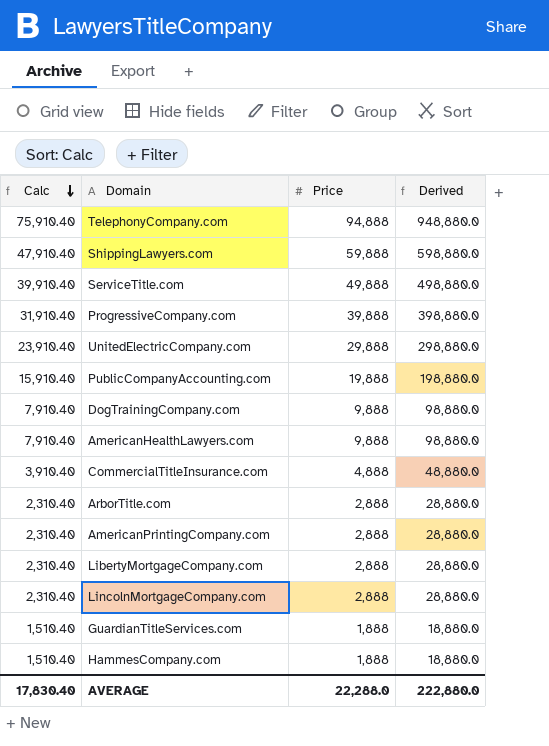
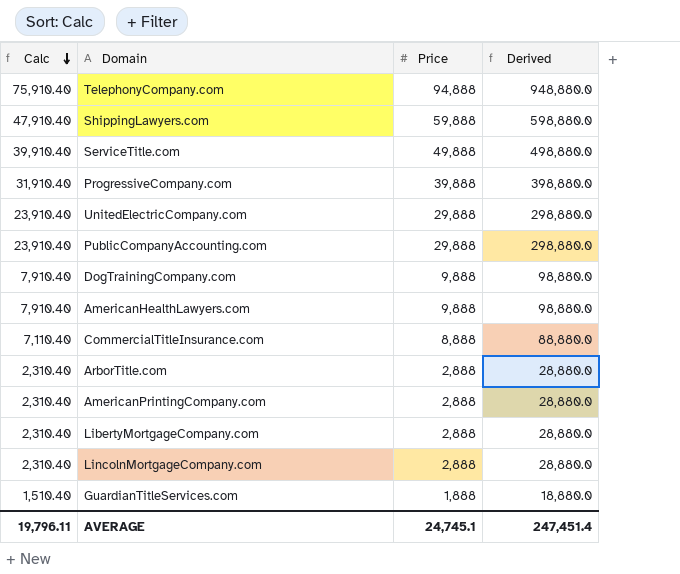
row HammesCompany.com: 1,510.40 | 1,888 | 18,880.0 -> none
PublicCompanyAccounting.com | Calc: 15,910.40 -> 23,910.40
PublicCompanyAccounting.com | Price: 19,888 -> 29,888
PublicCompanyAccounting.com | Derived: 198,880.0 -> 298,880.0
CommercialTitleInsurance.com | Calc: 3,910.40 -> 7,110.40
CommercialTitleInsurance.com | Price: 4,888 -> 8,888
CommercialTitleInsurance.com | Derived: 48,880.0 -> 88,880.0
AVERAGE | Calc: 17,830.40 -> 19,796.11
AVERAGE | Price: 22,288.0 -> 24,745.1
AVERAGE | Derived: 222,880.0 -> 247,451.4

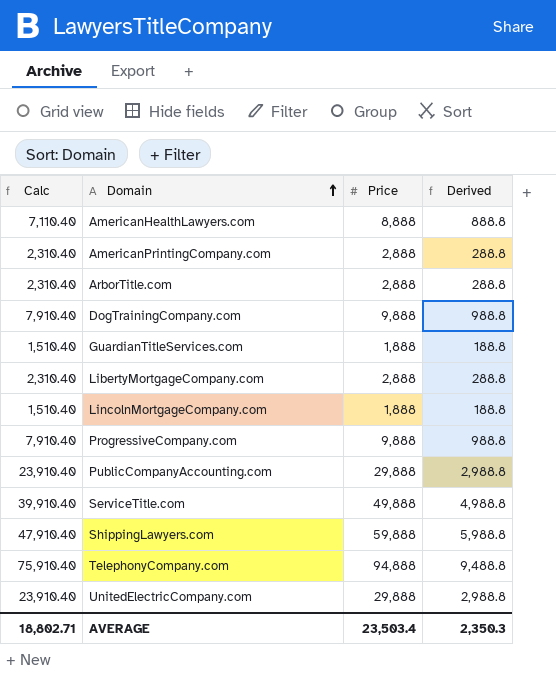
row order: Calc descending -> Domain ascending
column Derived | formula: [Price] * 10 -> [Price] * 0.1
row CommercialTitleInsurance.com: 7,110.40 | 8,888 | 88,880.0 -> none
AmericanHealthLawyers.com | Calc: 7,910.40 -> 7,110.40
AmericanHealthLawyers.com | Price: 9,888 -> 8,888
LincolnMortgageCompany.com | Calc: 2,310.40 -> 1,510.40
LincolnMortgageCompany.com | Price: 2,888 -> 1,888
ProgressiveCompany.com | Calc: 31,910.40 -> 7,910.40
ProgressiveCompany.com | Price: 39,888 -> 9,888
AVERAGE | Calc: 19,796.11 -> 18,802.71
AVERAGE | Price: 24,745.1 -> 23,503.4
AVERAGE | Derived: 247,451.4 -> 2,350.3

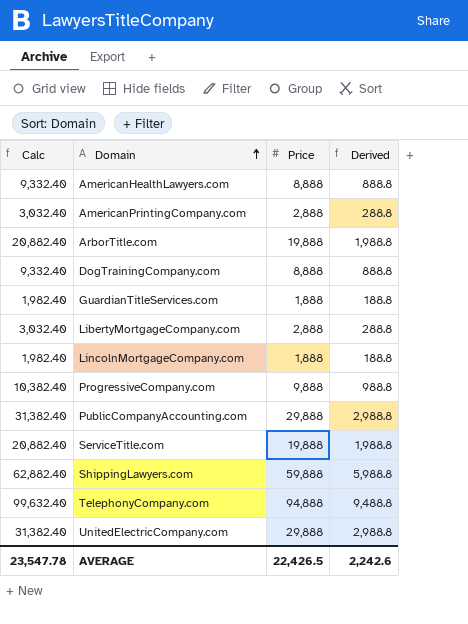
column Calc | formula: [Price] * 0.8 -> [Price] * 1.05
ArborTitle.com | Price: 2,888 -> 19,888
ArborTitle.com | Derived: 288.8 -> 1,988.8
DogTrainingCompany.com | Price: 9,888 -> 8,888
DogTrainingCompany.com | Derived: 988.8 -> 888.8
ServiceTitle.com | Price: 49,888 -> 19,888
ServiceTitle.com | Derived: 4,988.8 -> 1,988.8
AVERAGE | Calc: 18,802.71 -> 23,547.78
AVERAGE | Price: 23,503.4 -> 22,426.5
AVERAGE | Derived: 2,350.3 -> 2,242.6

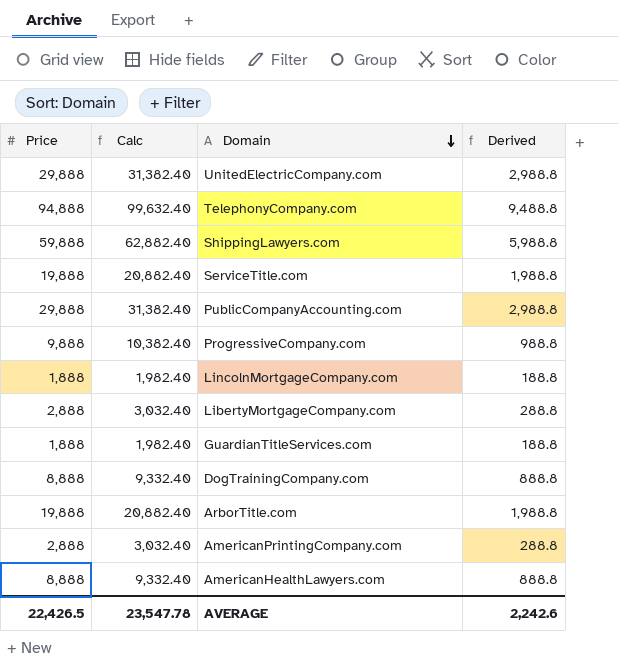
row order: Domain ascending -> Domain descending
column Price | position: 3 -> 1

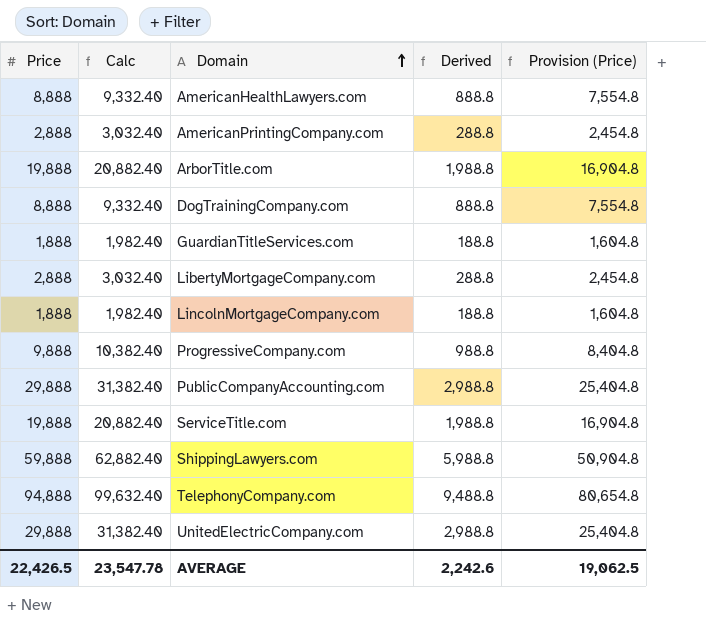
row order: Domain descending -> Domain ascending
column Provision (Price) | formula: none -> [Price] * 0.85

